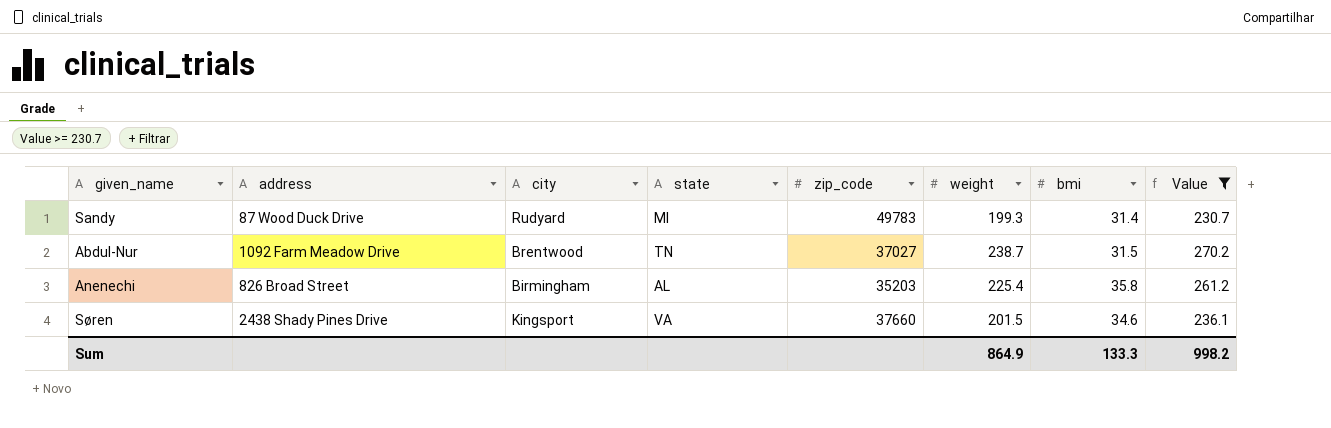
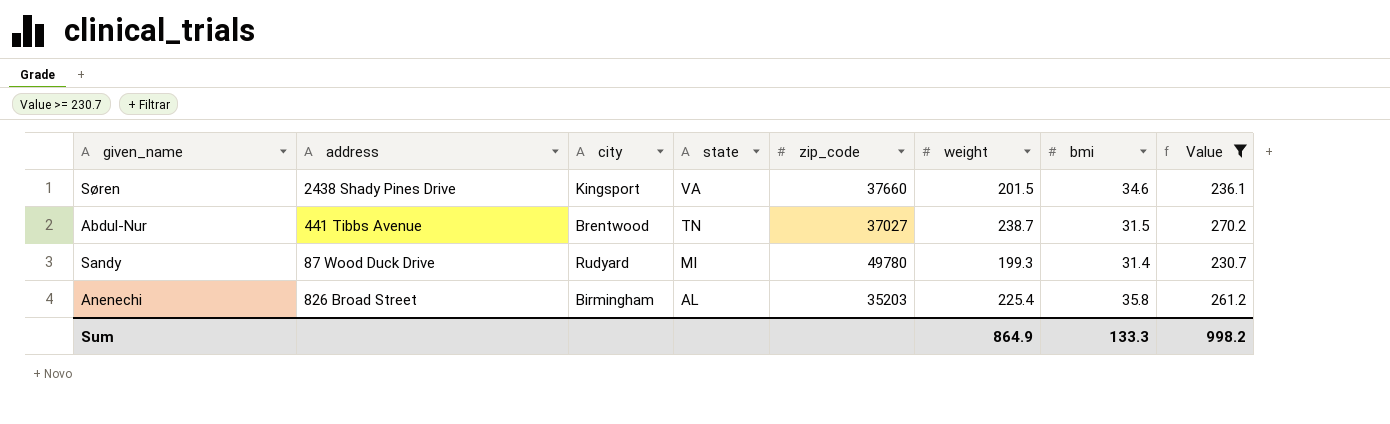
row order: none -> state descending
Abdul-Nur | address: 1092 Farm Meadow Drive -> 441 Tibbs Avenue
Sandy | zip_code: 49783 -> 49780

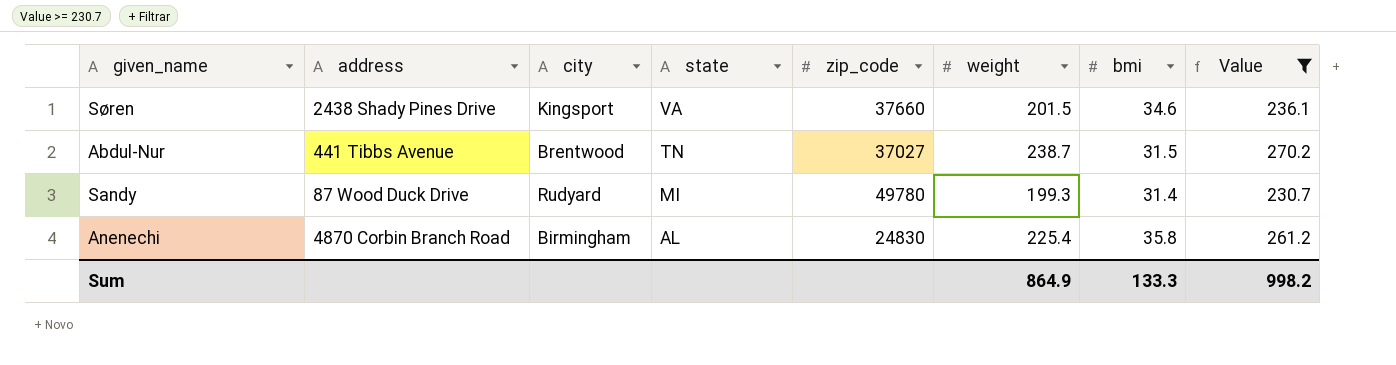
Anenechi | address: 826 Broad Street -> 4870 Corbin Branch Road
Anenechi | zip_code: 35203 -> 24830

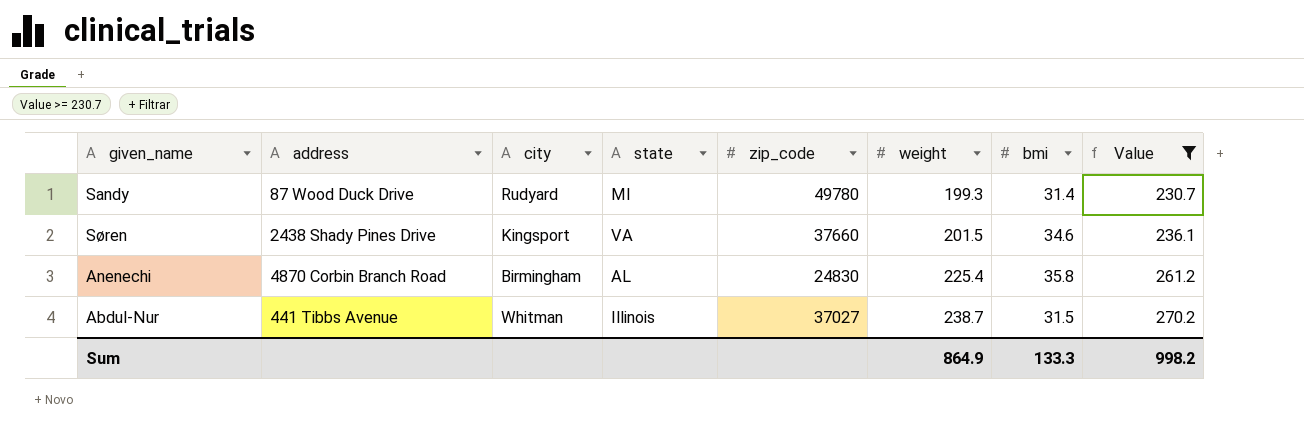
row order: state descending -> weight ascending
Abdul-Nur | city: Brentwood -> Whitman
Abdul-Nur | state: TN -> Illinois

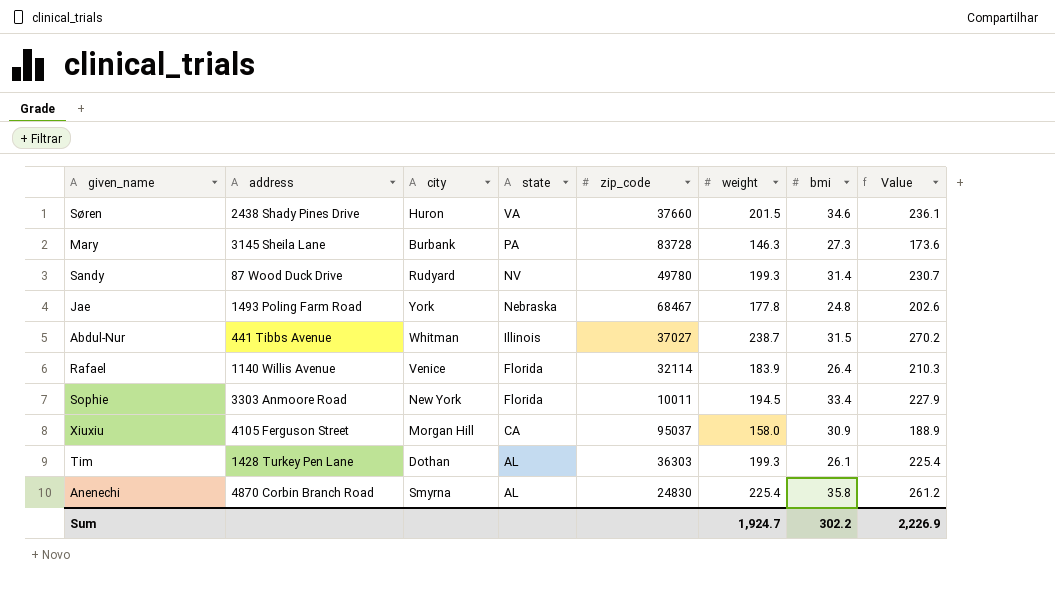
filter: Value >= 230.7 -> none
row order: weight ascending -> state descending
Søren | city: Kingsport -> Huron
Sandy | state: MI -> NV
Anenechi | city: Birmingham -> Smyrna
Sum | weight: 864.9 -> 1,924.7
Sum | bmi: 133.3 -> 302.2
Sum | Value: 998.2 -> 2,226.9

